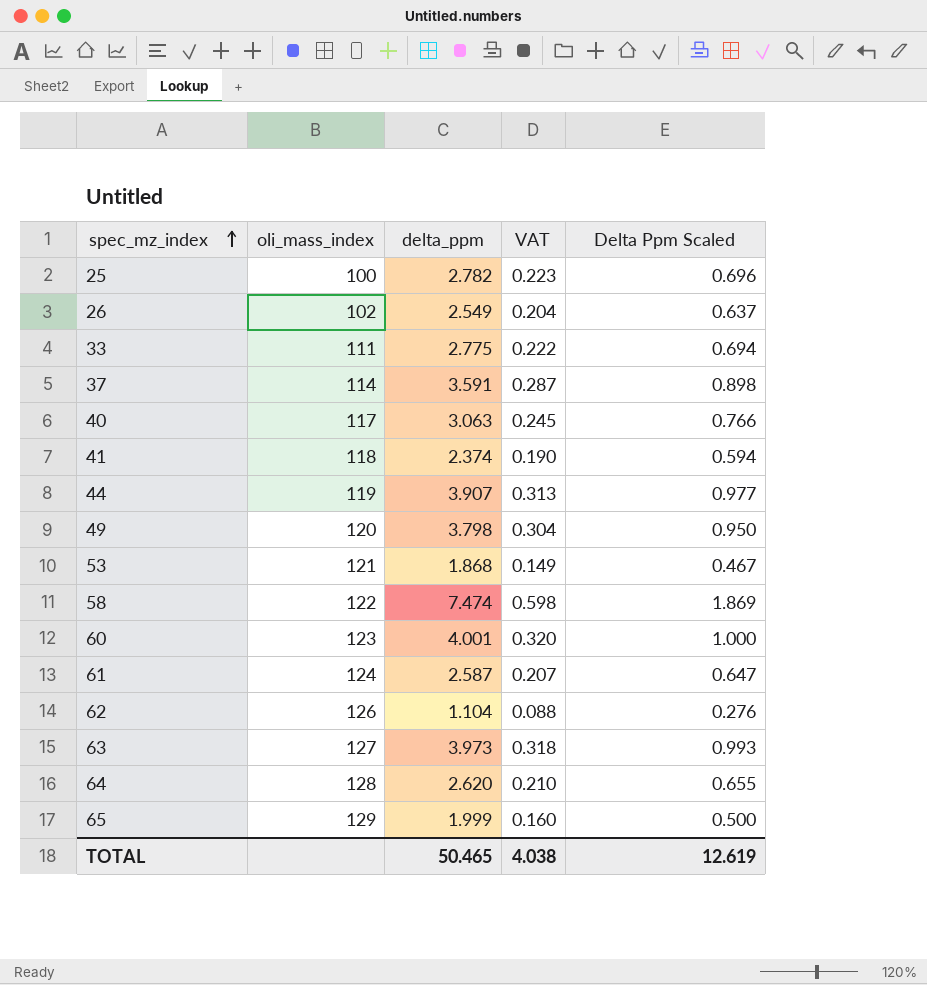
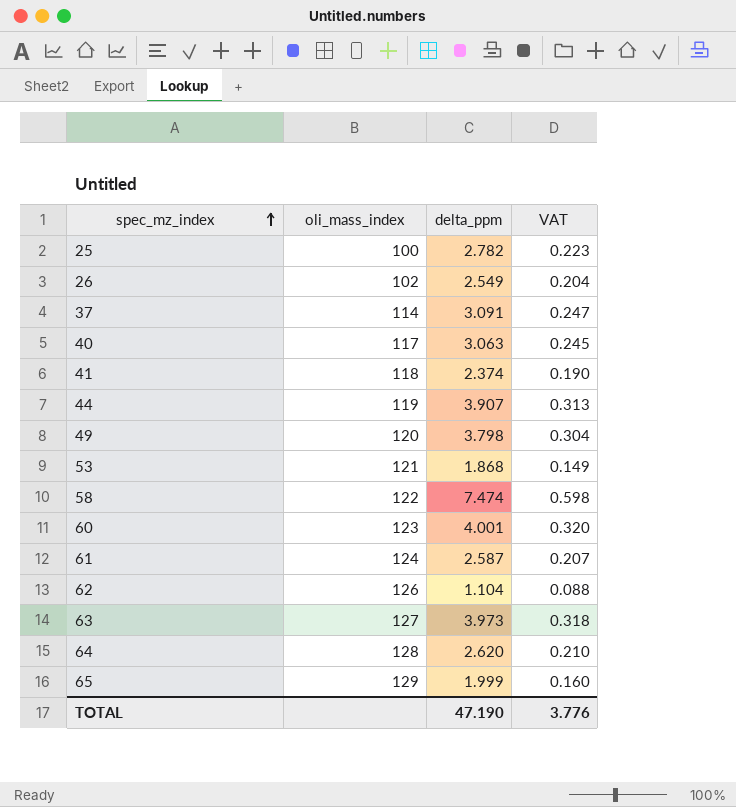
column Delta Ppm Scaled | formula: [delta_ppm] * 0.25 -> none
row 33: 111 | 2.775 | 0.222 | 0.694 -> none
37 | delta_ppm: 3.591 -> 3.091
37 | VAT: 0.287 -> 0.247
TOTAL | delta_ppm: 50.465 -> 47.190
TOTAL | VAT: 4.038 -> 3.776

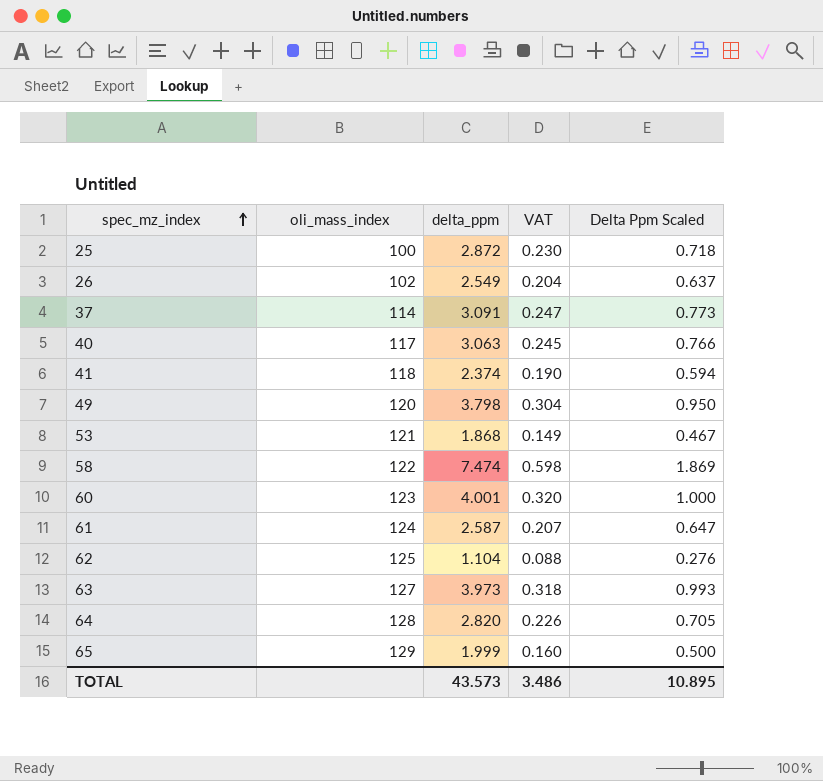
column Delta Ppm Scaled | formula: none -> [delta_ppm] * 0.25
row 44: 119 | 3.907 | 0.313 -> none
25 | delta_ppm: 2.782 -> 2.872
25 | VAT: 0.223 -> 0.230
62 | oli_mass_index: 126 -> 125
64 | delta_ppm: 2.620 -> 2.820
64 | VAT: 0.210 -> 0.226
TOTAL | delta_ppm: 47.190 -> 43.573
TOTAL | VAT: 3.776 -> 3.486

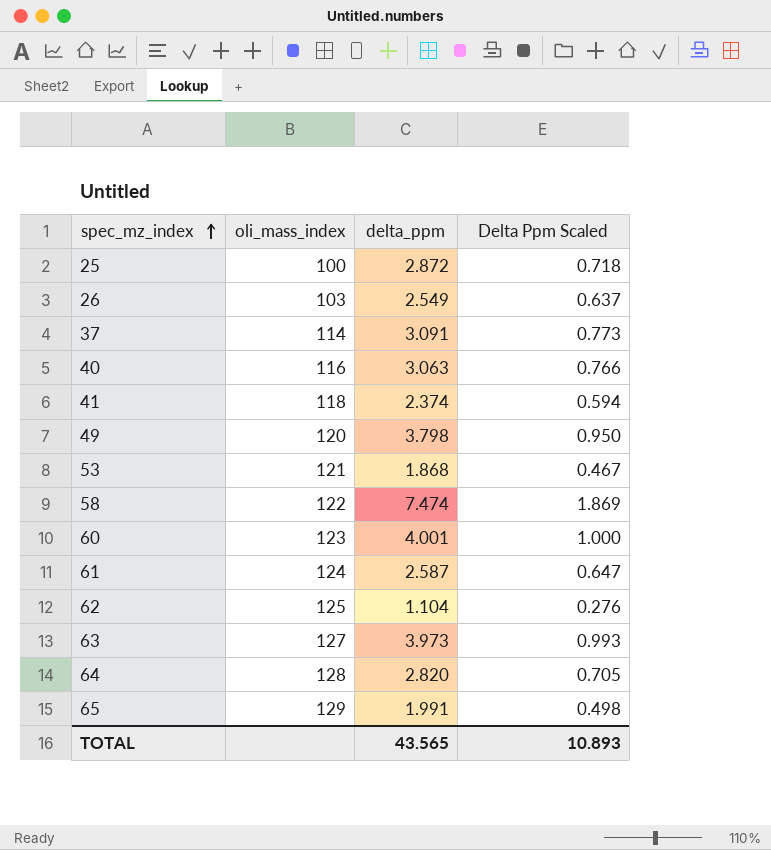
column VAT | formula: [delta_ppm] * 0.08 -> none
26 | oli_mass_index: 102 -> 103
40 | oli_mass_index: 117 -> 116
65 | delta_ppm: 1.999 -> 1.991
65 | Delta Ppm Scaled: 0.500 -> 0.498
TOTAL | delta_ppm: 43.573 -> 43.565
TOTAL | Delta Ppm Scaled: 10.895 -> 10.893

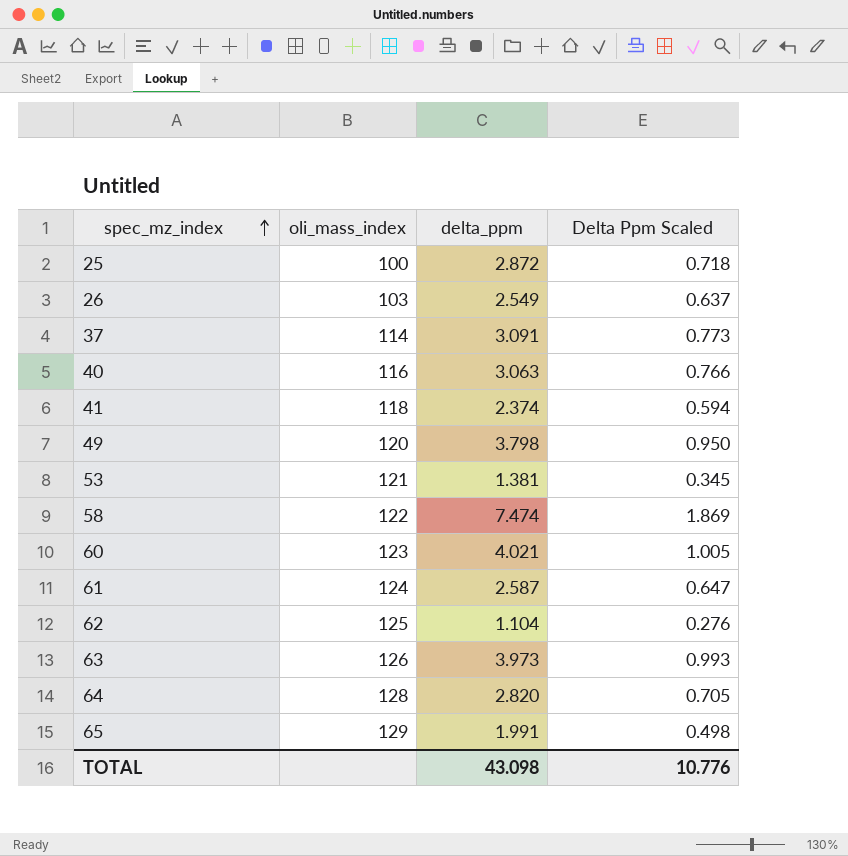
53 | delta_ppm: 1.868 -> 1.381
53 | Delta Ppm Scaled: 0.467 -> 0.345
60 | delta_ppm: 4.001 -> 4.021
60 | Delta Ppm Scaled: 1.000 -> 1.005
63 | oli_mass_index: 127 -> 126
TOTAL | delta_ppm: 43.565 -> 43.098
TOTAL | Delta Ppm Scaled: 10.893 -> 10.776

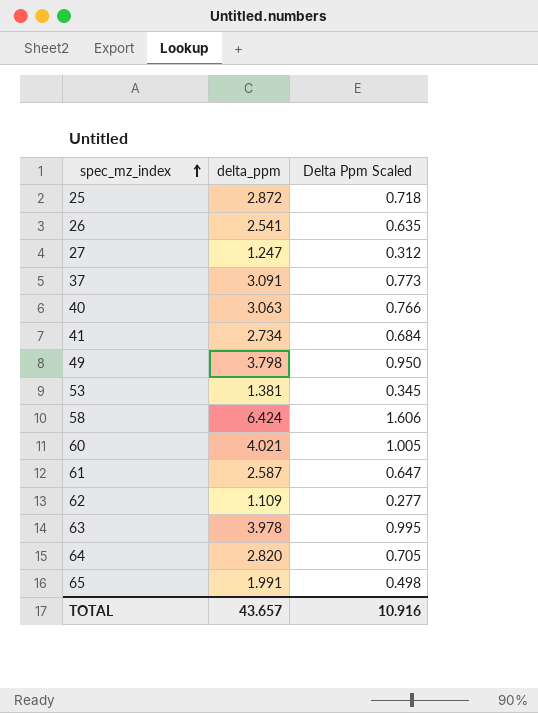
column oli_mass_index | position: 2 -> none
26 | delta_ppm: 2.549 -> 2.541
26 | Delta Ppm Scaled: 0.637 -> 0.635
row 27: none -> 1.247 | 0.312
41 | delta_ppm: 2.374 -> 2.734
41 | Delta Ppm Scaled: 0.594 -> 0.684
58 | delta_ppm: 7.474 -> 6.424
58 | Delta Ppm Scaled: 1.869 -> 1.606
62 | delta_ppm: 1.104 -> 1.109
62 | Delta Ppm Scaled: 0.276 -> 0.277
63 | delta_ppm: 3.973 -> 3.978
63 | Delta Ppm Scaled: 0.993 -> 0.995
TOTAL | delta_ppm: 43.098 -> 43.657
TOTAL | Delta Ppm Scaled: 10.776 -> 10.916

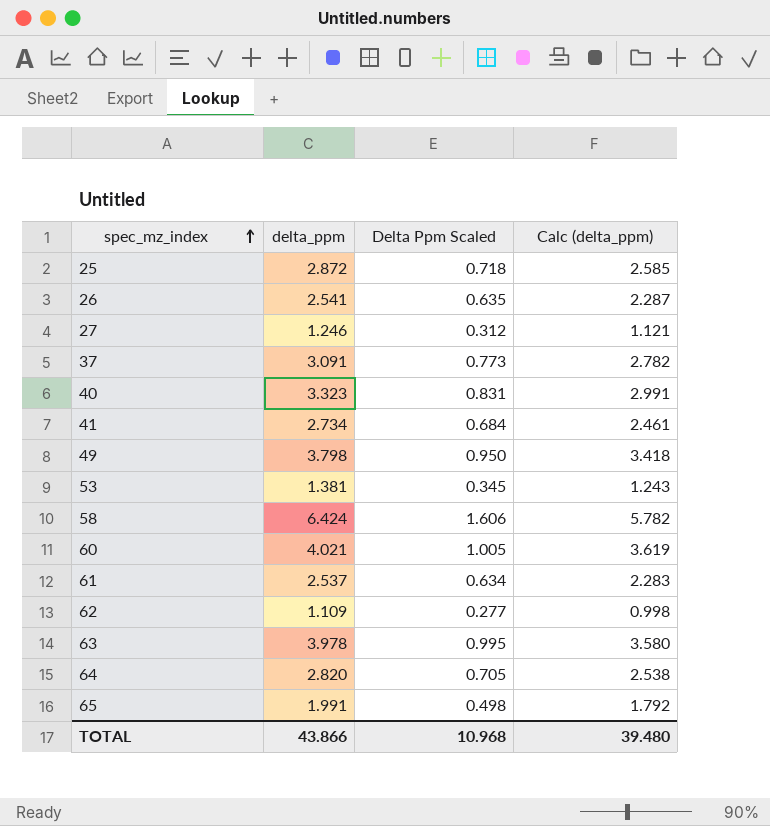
column Calc (delta_ppm) | formula: none -> [delta_ppm] * 0.9
27 | delta_ppm: 1.247 -> 1.246
40 | delta_ppm: 3.063 -> 3.323
40 | Delta Ppm Scaled: 0.766 -> 0.831
61 | delta_ppm: 2.587 -> 2.537
61 | Delta Ppm Scaled: 0.647 -> 0.634
TOTAL | delta_ppm: 43.657 -> 43.866
TOTAL | Delta Ppm Scaled: 10.916 -> 10.968

